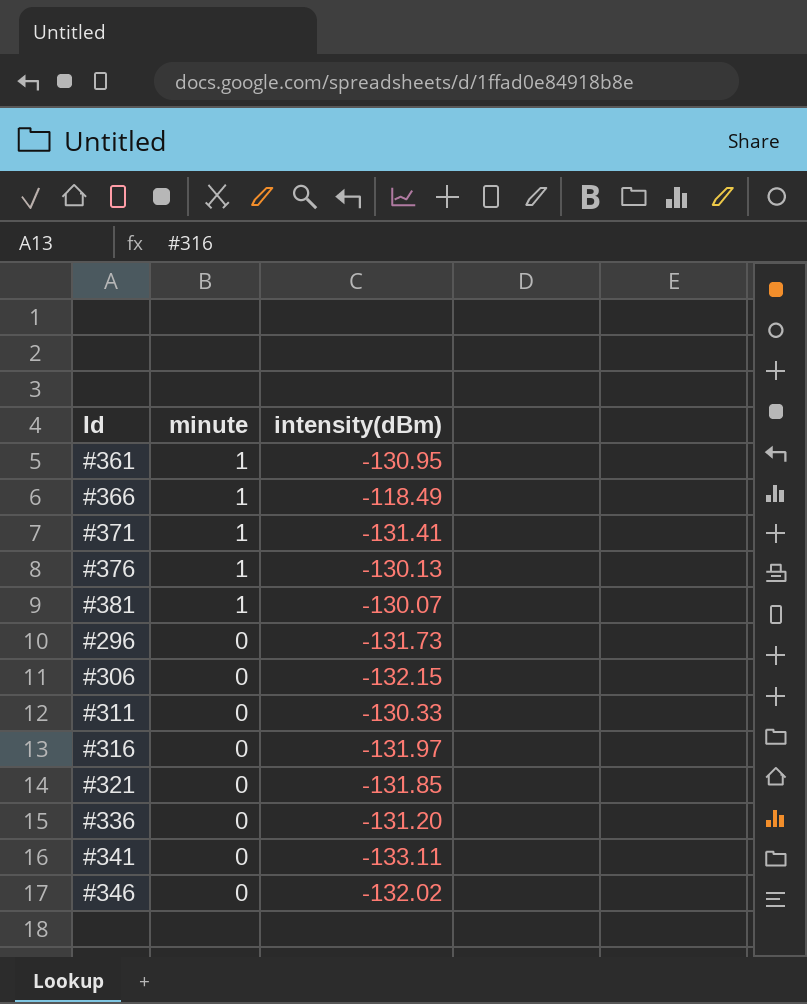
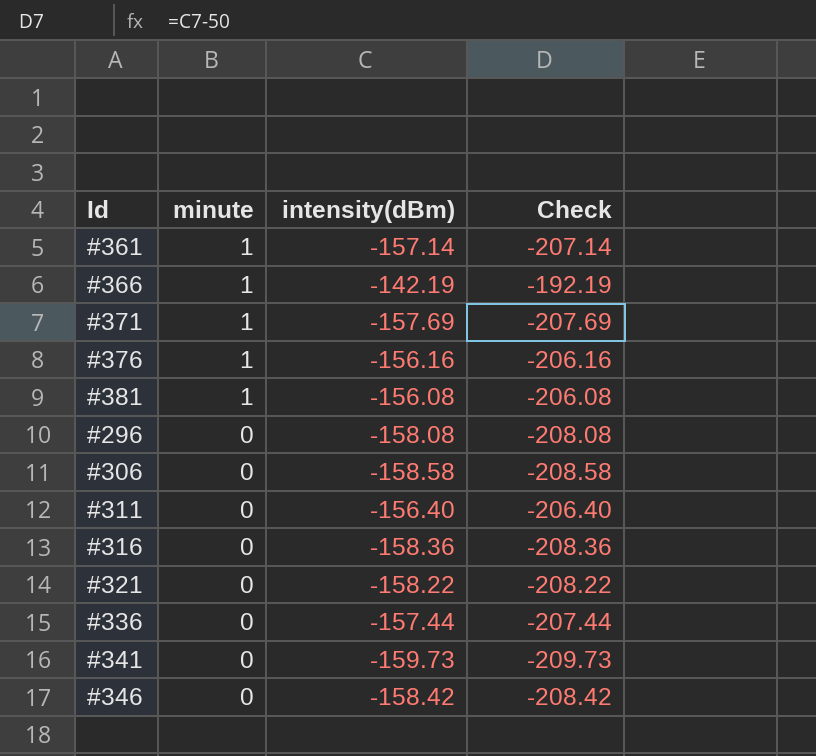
column Check | formula: none -> [intensity(dBm)] - 50
#361 | intensity(dBm): -130.95 -> -157.14
#366 | intensity(dBm): -118.49 -> -142.19
#371 | intensity(dBm): -131.41 -> -157.69
#376 | intensity(dBm): -130.13 -> -156.16
#381 | intensity(dBm): -130.07 -> -156.08
#296 | intensity(dBm): -131.73 -> -158.08
#306 | intensity(dBm): -132.15 -> -158.58
#311 | intensity(dBm): -130.33 -> -156.40
#316 | intensity(dBm): -131.97 -> -158.36
#321 | intensity(dBm): -131.85 -> -158.22
#336 | intensity(dBm): -131.20 -> -157.44
#341 | intensity(dBm): -133.11 -> -159.73
#346 | intensity(dBm): -132.02 -> -158.42

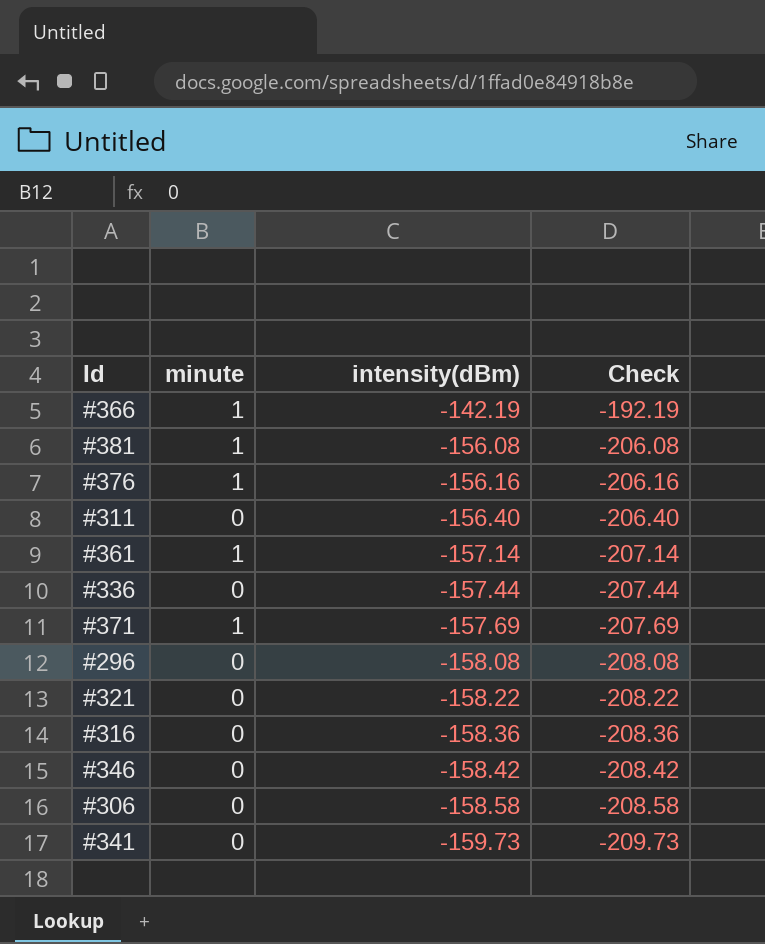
row order: minute descending -> intensity(dBm) descending

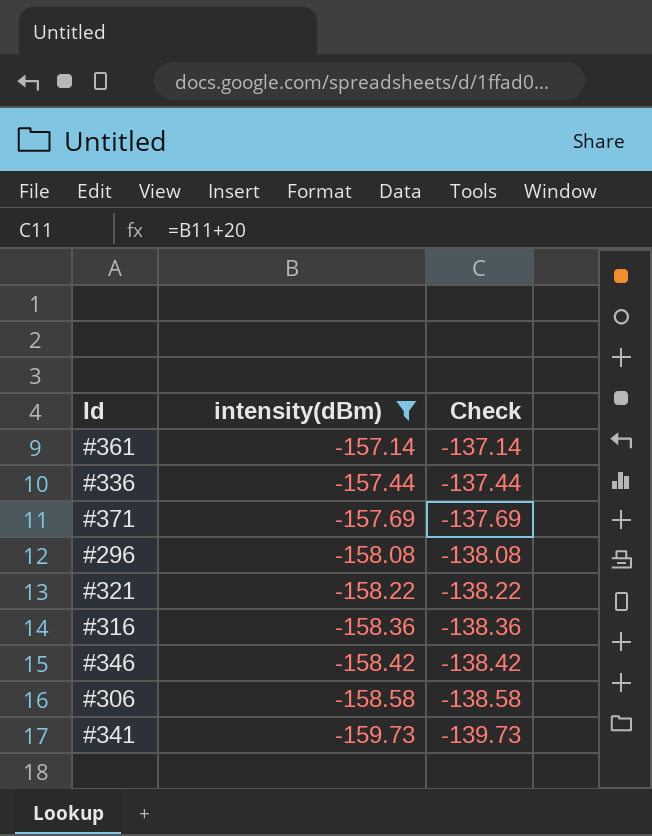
filter: none -> intensity(dBm) <= -157.14
column minute | position: 2 -> none
column Check | formula: [intensity(dBm)] - 50 -> [intensity(dBm)] + 20

